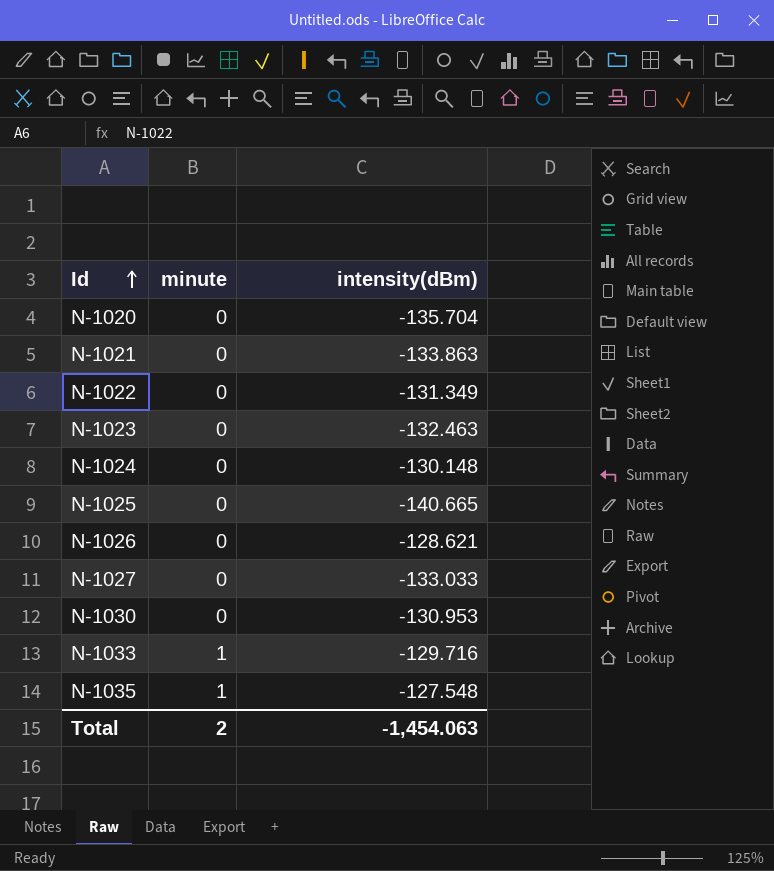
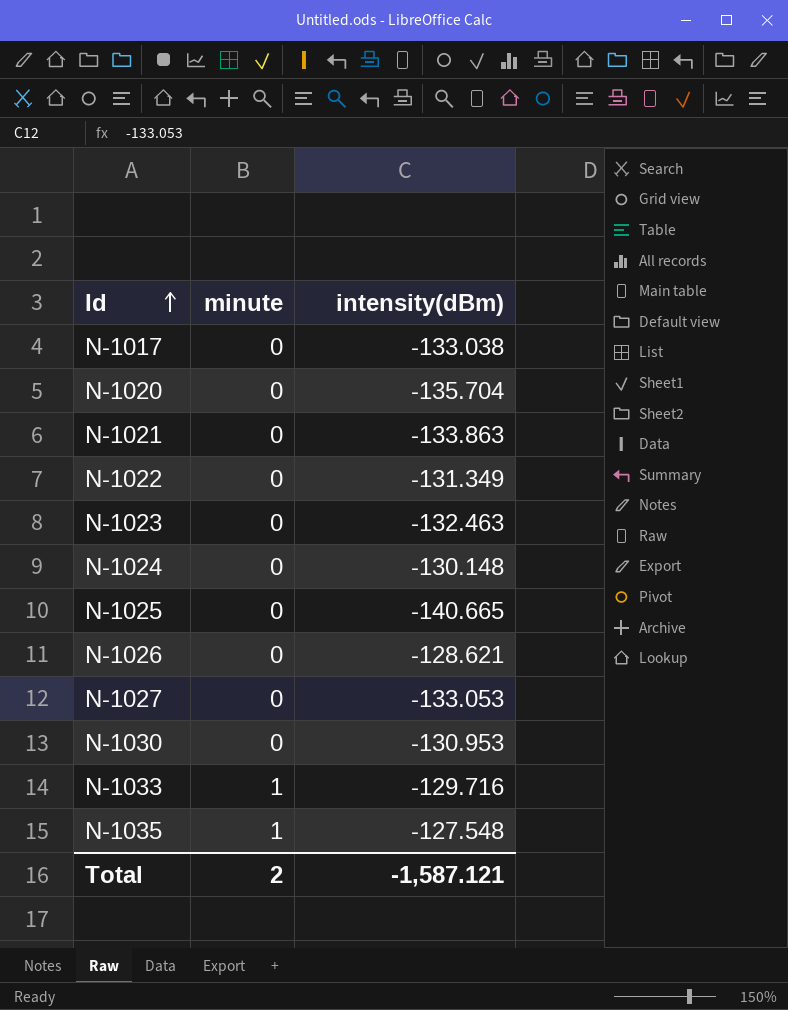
row N-1017: none -> 0 | -133.038
N-1027 | intensity(dBm): -133.033 -> -133.053
Total | intensity(dBm): -1,454.063 -> -1,587.121

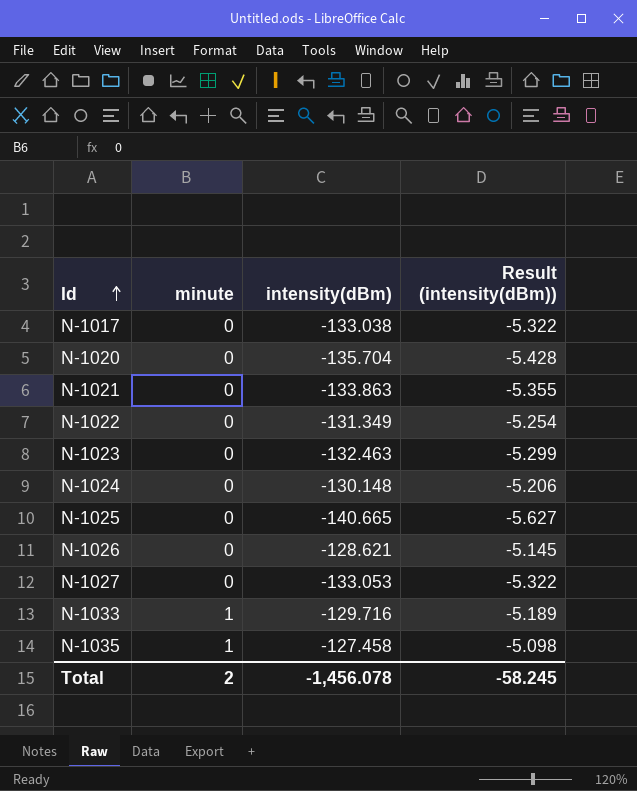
column Result (intensity(dBm)) | formula: none -> [intensity(dBm)] * 0.04
row N-1030: 0 | -130.953 -> none
N-1035 | intensity(dBm): -127.548 -> -127.458
Total | intensity(dBm): -1,587.121 -> -1,456.078

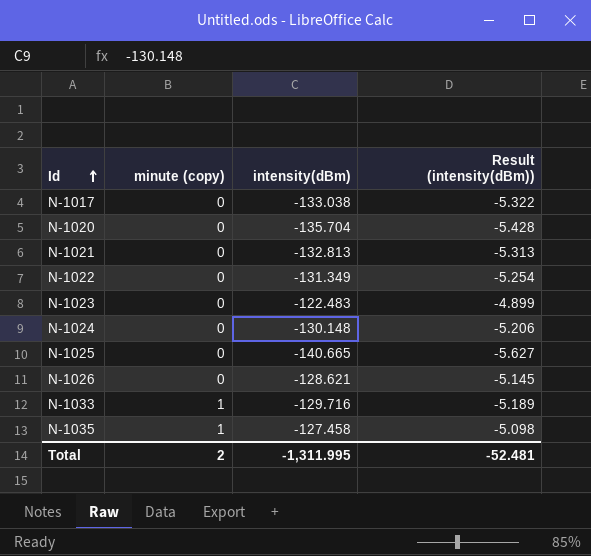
column name: minute -> minute (copy)
row N-1027: 0 | -133.053 | -5.322 -> none
N-1021 | intensity(dBm): -133.863 -> -132.813
N-1021 | Result (intensity(dBm)): -5.355 -> -5.313
N-1023 | intensity(dBm): -132.463 -> -122.483
N-1023 | Result (intensity(dBm)): -5.299 -> -4.899
Total | intensity(dBm): -1,456.078 -> -1,311.995
Total | Result (intensity(dBm)): -58.245 -> -52.481

